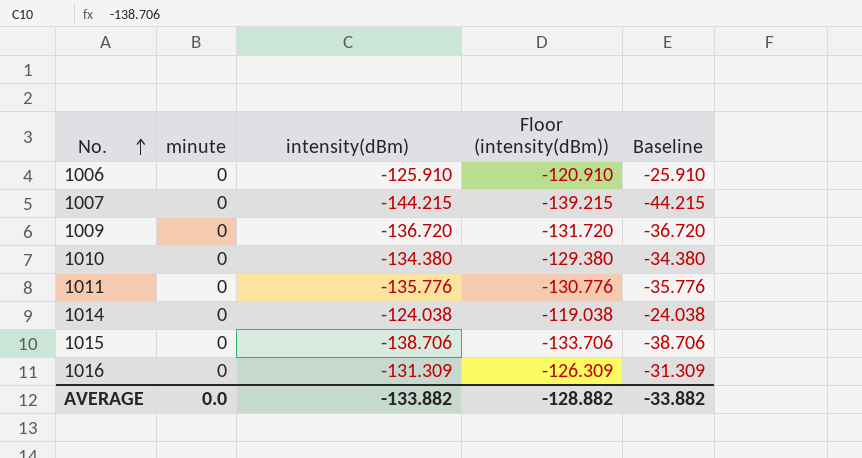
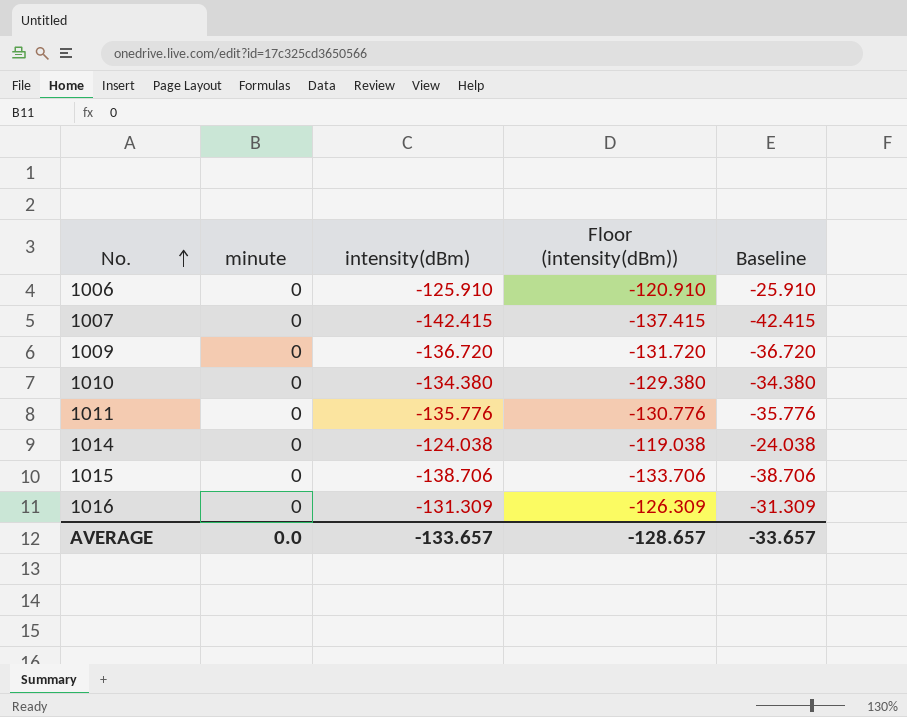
1007 | intensity(dBm): -144.215 -> -142.415
1007 | Floor (intensity(dBm)): -139.215 -> -137.415
1007 | Baseline: -44.215 -> -42.415
AVERAGE | intensity(dBm): -133.882 -> -133.657
AVERAGE | Floor (intensity(dBm)): -128.882 -> -128.657
AVERAGE | Baseline: -33.882 -> -33.657

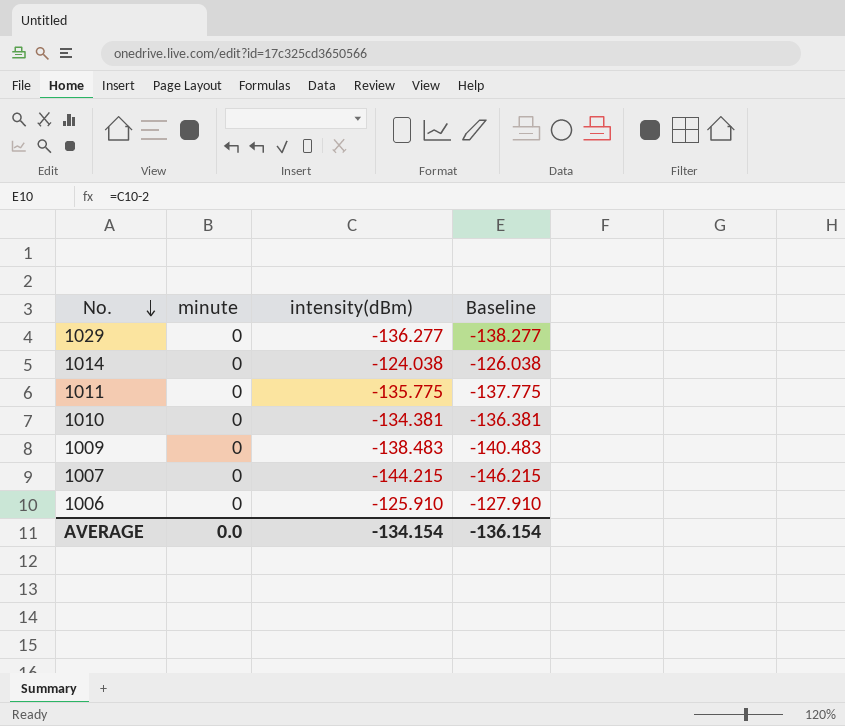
row order: No. ascending -> No. descending
column Floor (intensity(dBm)) | formula: [intensity(dBm)] + 5 -> none
column Baseline | formula: [intensity(dBm)] + 100 -> [intensity(dBm)] - 2
row 1015: 0 | -138.706 | -133.706 | -38.706 -> none
row 1016: 0 | -131.309 | -126.309 | -31.309 -> none
row 1029: none -> 0 | -136.277 | -138.277
1011 | intensity(dBm): -135.776 -> -135.775
1010 | intensity(dBm): -134.380 -> -134.381
1009 | intensity(dBm): -136.720 -> -138.483
1007 | intensity(dBm): -142.415 -> -144.215
AVERAGE | intensity(dBm): -133.657 -> -134.154
AVERAGE | Baseline: -33.657 -> -136.154

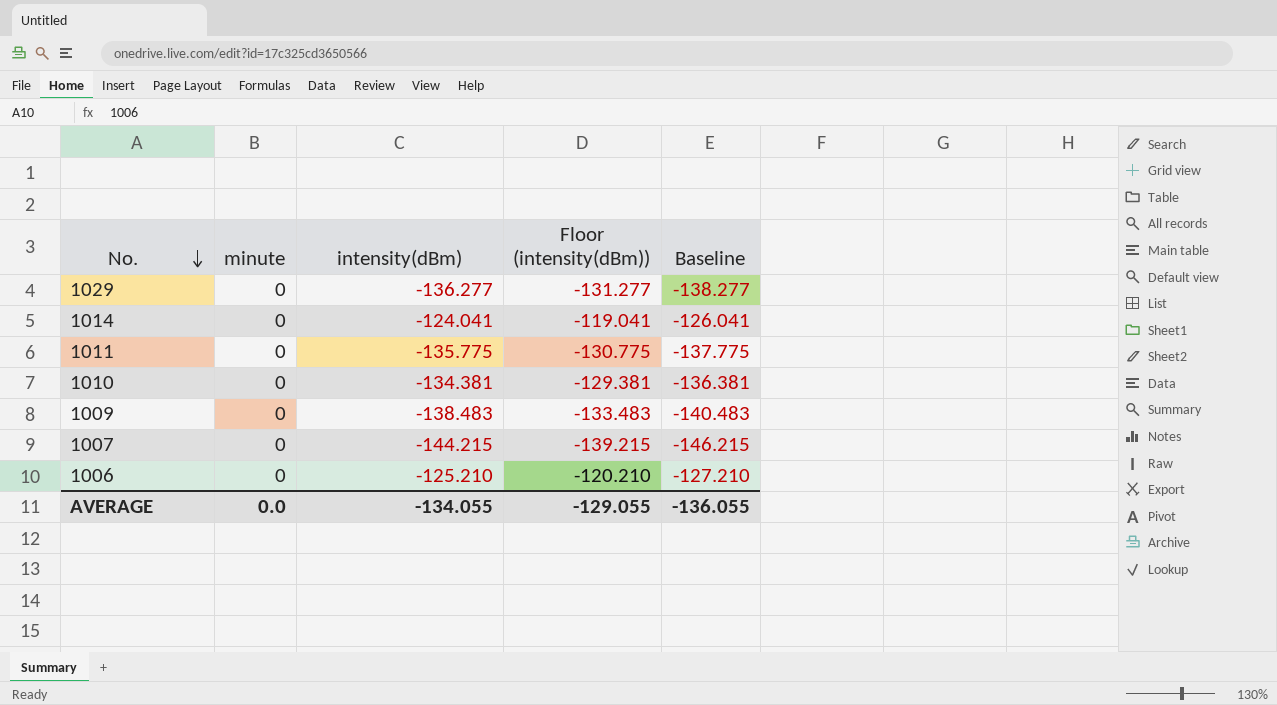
column Floor (intensity(dBm)) | formula: none -> [intensity(dBm)] + 5
1014 | intensity(dBm): -124.038 -> -124.041
1014 | Baseline: -126.038 -> -126.041
1006 | intensity(dBm): -125.910 -> -125.210
1006 | Baseline: -127.910 -> -127.210
AVERAGE | intensity(dBm): -134.154 -> -134.055
AVERAGE | Baseline: -136.154 -> -136.055

